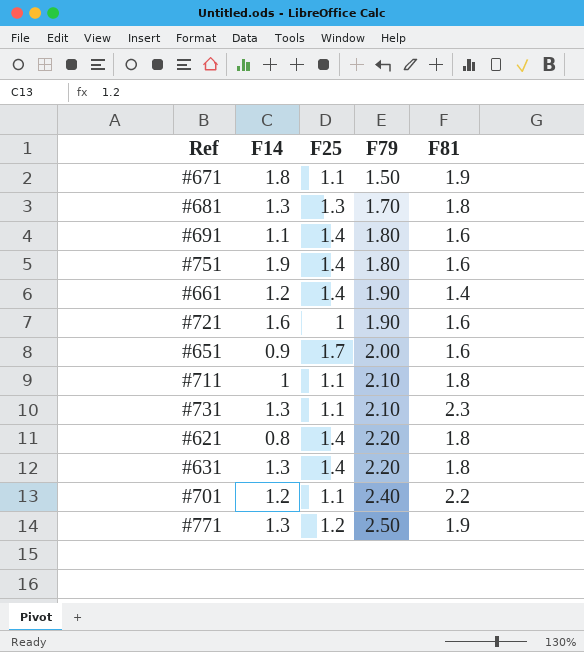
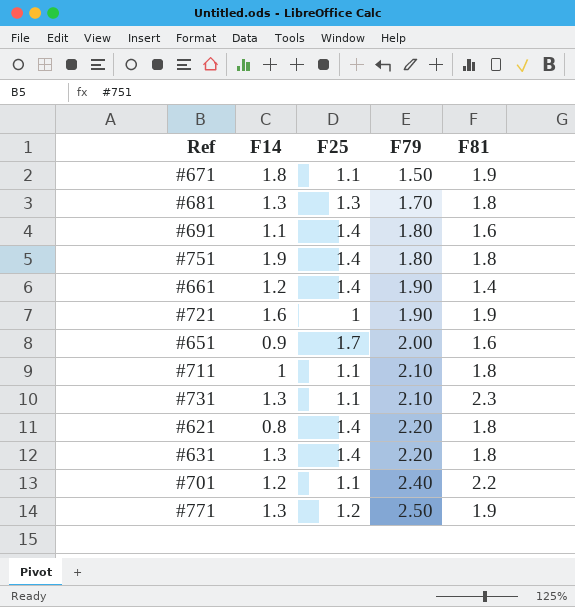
#751 | F81: 1.6 -> 1.8
#721 | F81: 1.6 -> 1.9

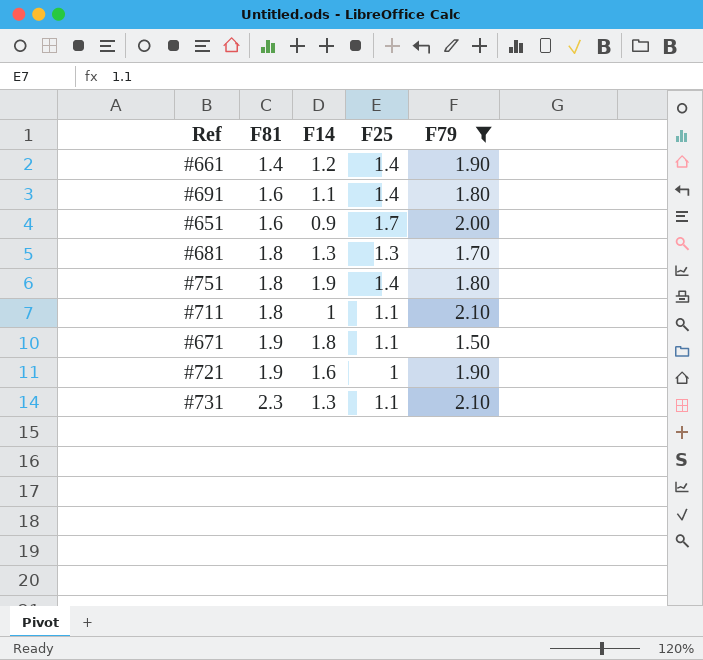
filter: none -> F79 <= 2.10
row order: F79 ascending -> F81 ascending
column F81 | position: 5 -> 2

